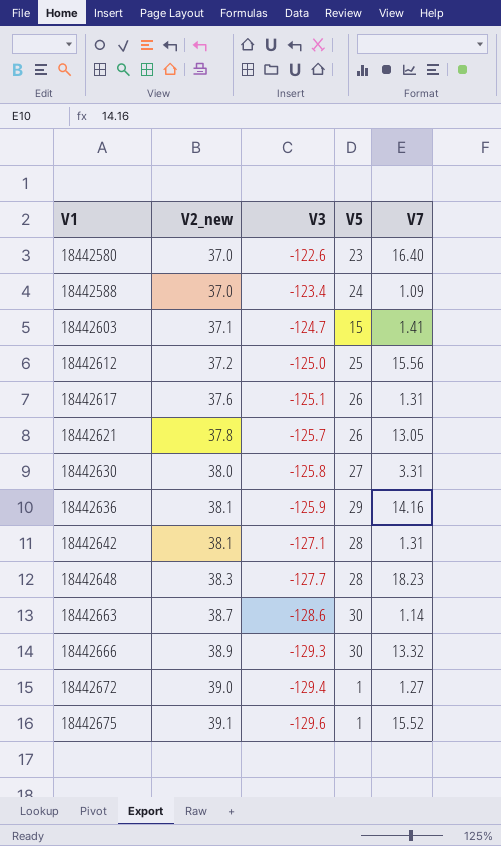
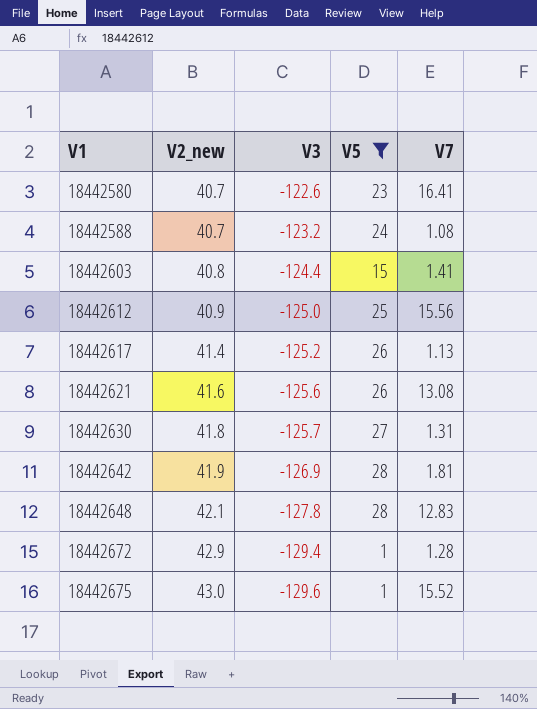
filter: none -> V5 <= 28
18442580 | V2_new: 37.0 -> 40.7
18442580 | V7: 16.40 -> 16.41
18442588 | V2_new: 37.0 -> 40.7
18442588 | V3: -123.4 -> -123.2
18442588 | V7: 1.09 -> 1.08
18442603 | V2_new: 37.1 -> 40.8
18442603 | V3: -124.7 -> -124.4
18442612 | V2_new: 37.2 -> 40.9
18442617 | V2_new: 37.6 -> 41.4
18442617 | V3: -125.1 -> -125.2
18442617 | V7: 1.31 -> 1.13
18442621 | V2_new: 37.8 -> 41.6
18442621 | V3: -125.7 -> -125.6
18442621 | V7: 13.05 -> 13.08
18442630 | V2_new: 38.0 -> 41.8
18442630 | V3: -125.8 -> -125.7
18442630 | V7: 3.31 -> 1.31
18442642 | V2_new: 38.1 -> 41.9
18442642 | V3: -127.1 -> -126.9
18442642 | V7: 1.31 -> 1.81
18442648 | V2_new: 38.3 -> 42.1
18442648 | V3: -127.7 -> -127.8
18442648 | V7: 18.23 -> 12.83
18442672 | V2_new: 39.0 -> 42.9
18442672 | V7: 1.27 -> 1.28
18442675 | V2_new: 39.1 -> 43.0

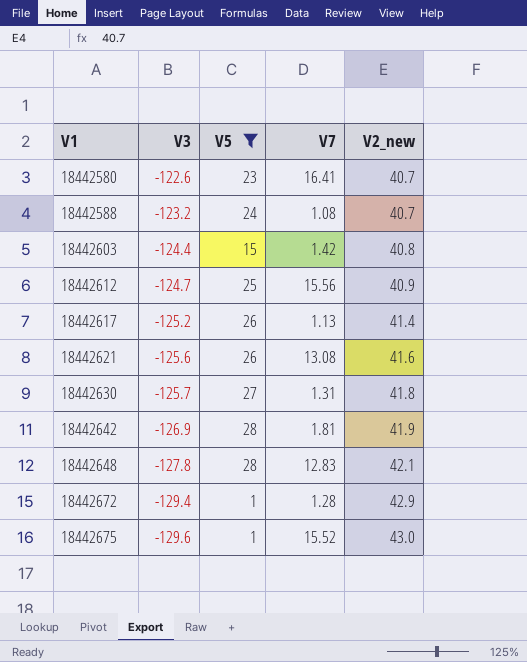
column V2_new | position: 2 -> 5
18442603 | V7: 1.41 -> 1.42
18442612 | V3: -125.0 -> -124.7

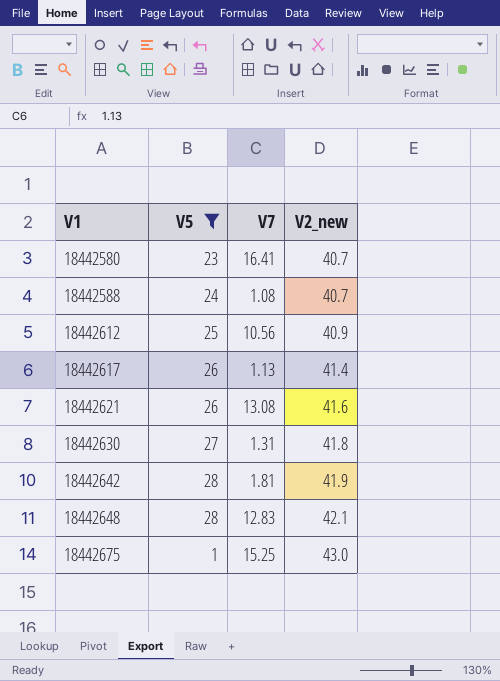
column V3 | position: 2 -> none
row 18442603: -124.4 | 15 | 1.42 | 40.8 -> none
row 18442672: -129.4 | 1 | 1.28 | 42.9 -> none
18442612 | V7: 15.56 -> 10.56
18442675 | V7: 15.52 -> 15.25

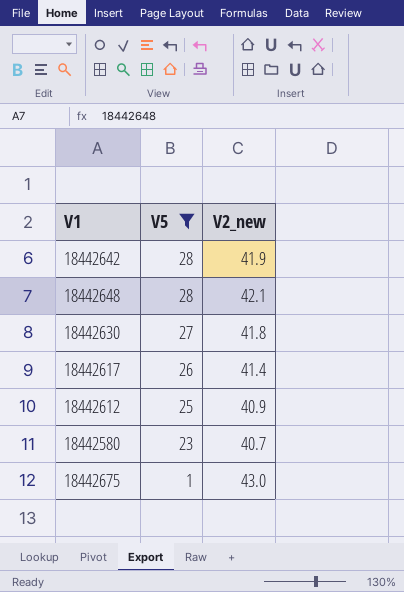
row order: V1 ascending -> V5 descending
column V7 | position: 3 -> none
row 18442588: 24 | 1.08 | 40.7 -> none
row 18442621: 26 | 13.08 | 41.6 -> none

